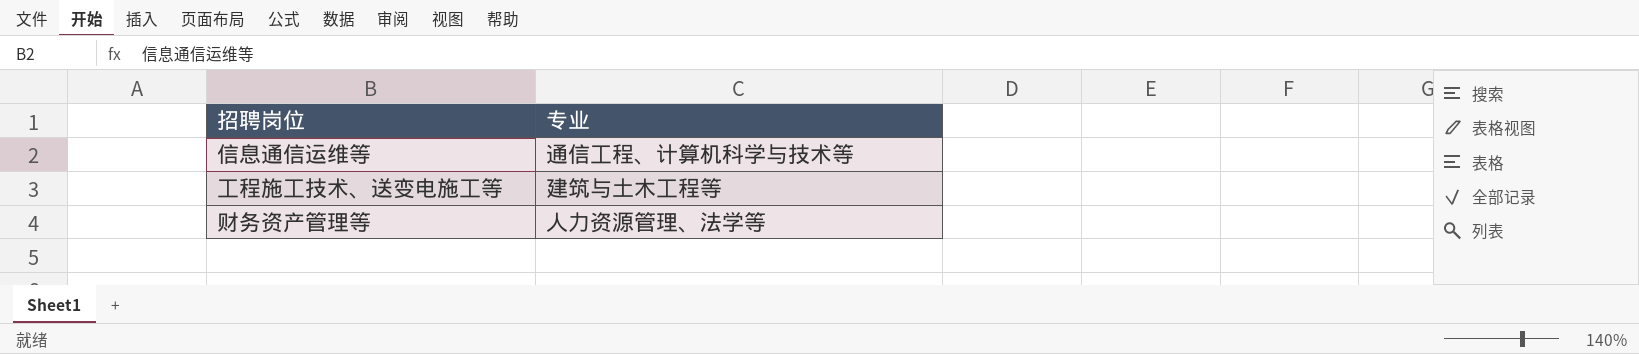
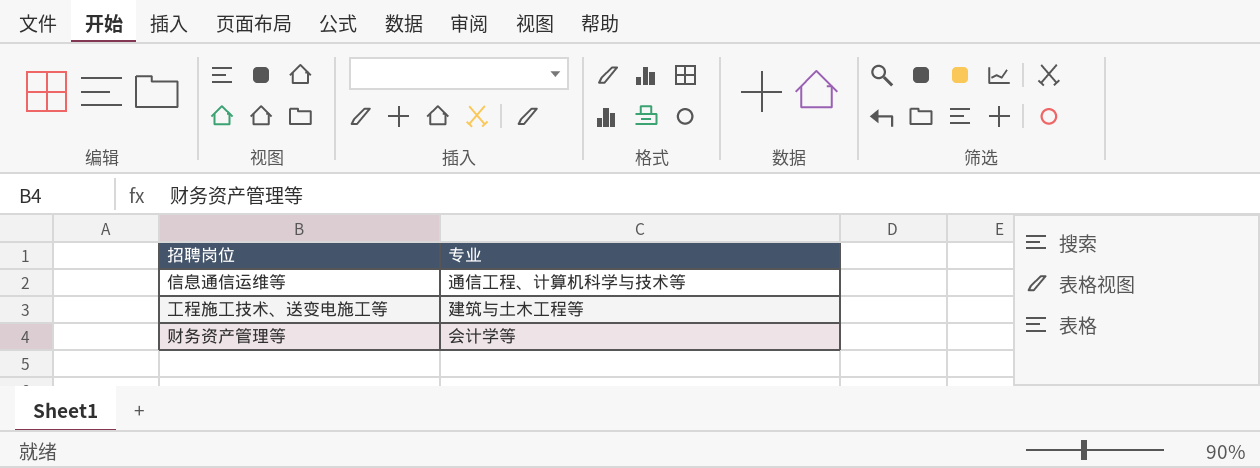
财务资产管理等 | 专业: 人力资源管理、法学等 -> 会计学等

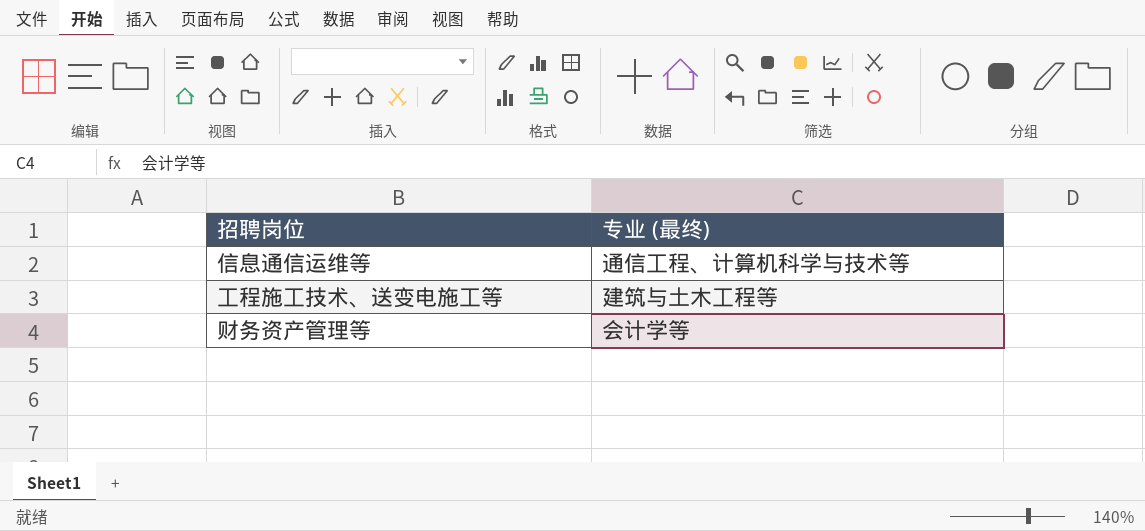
column name: 专业 -> 专业 (最终)

